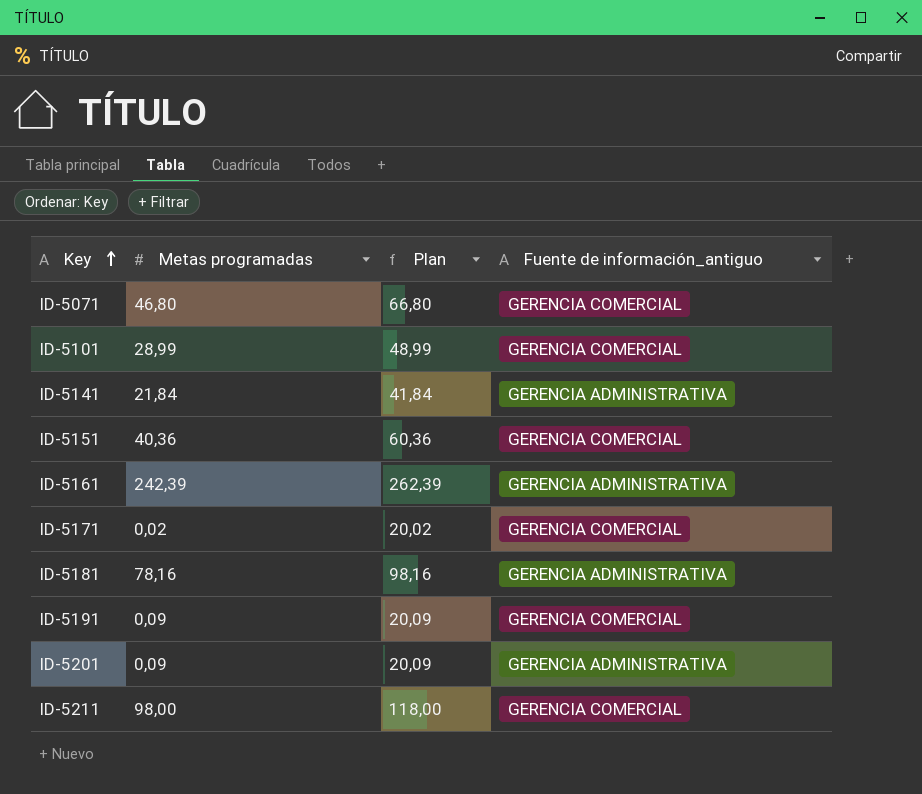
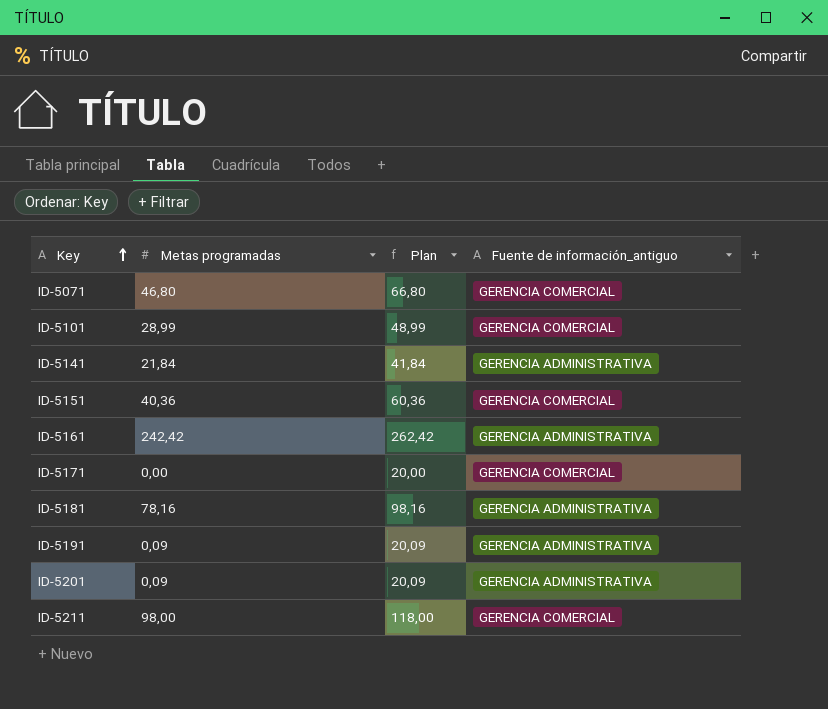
ID-5161 | Metas programadas: 242,39 -> 242,42
ID-5161 | Plan: 262,39 -> 262,42
ID-5171 | Metas programadas: 0,02 -> 0,00
ID-5171 | Plan: 20,02 -> 20,00
ID-5191 | Fuente de información_antiguo: GERENCIA COMERCIAL -> GERENCIA ADMINISTRATIVA

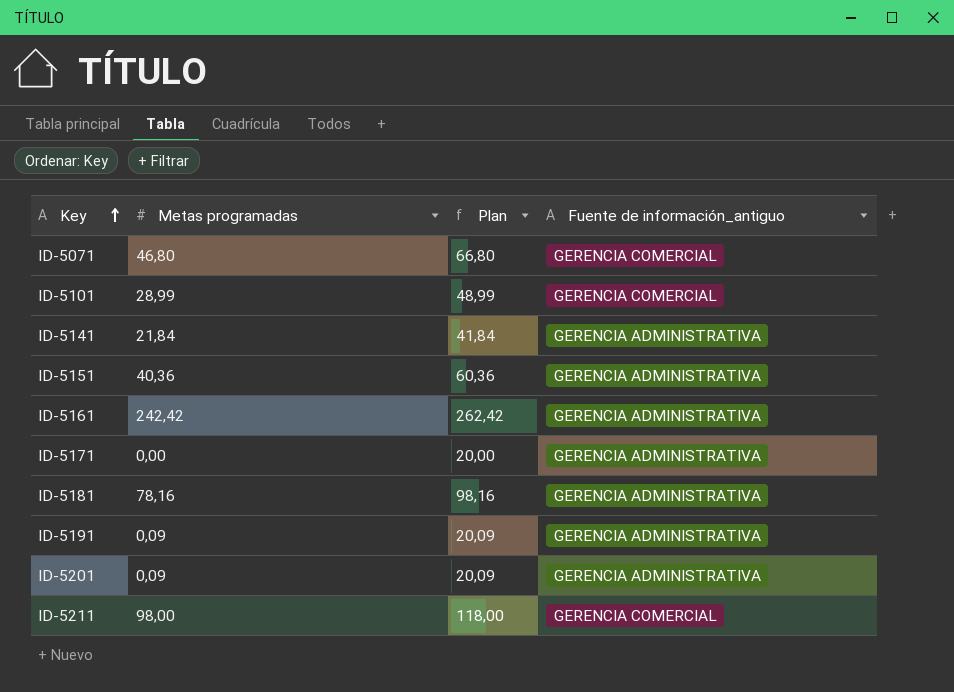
ID-5151 | Fuente de información_antiguo: GERENCIA COMERCIAL -> GERENCIA ADMINISTRATIVA
ID-5171 | Fuente de información_antiguo: GERENCIA COMERCIAL -> GERENCIA ADMINISTRATIVA

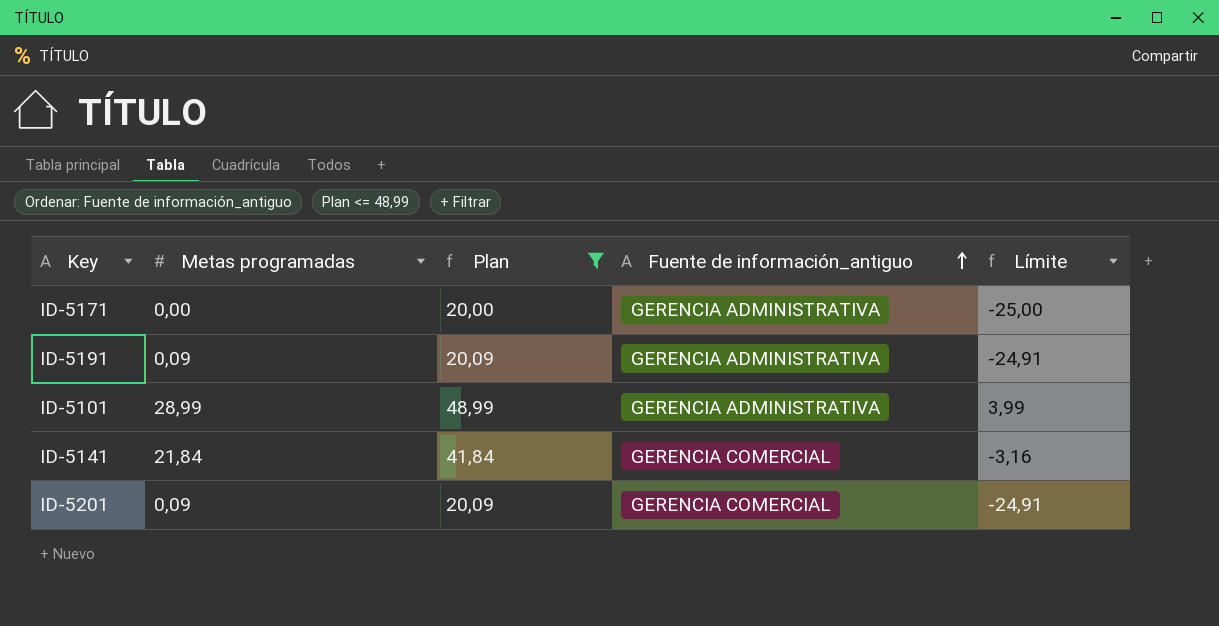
filter: none -> Plan <= 48,99
row order: Key ascending -> Fuente de información_antiguo ascending
column Límite | formula: none -> [Metas programadas] - 25
ID-5101 | Fuente de información_antiguo: GERENCIA COMERCIAL -> GERENCIA ADMINISTRATIVA
ID-5141 | Fuente de información_antiguo: GERENCIA ADMINISTRATIVA -> GERENCIA COMERCIAL
ID-5201 | Fuente de información_antiguo: GERENCIA ADMINISTRATIVA -> GERENCIA COMERCIAL

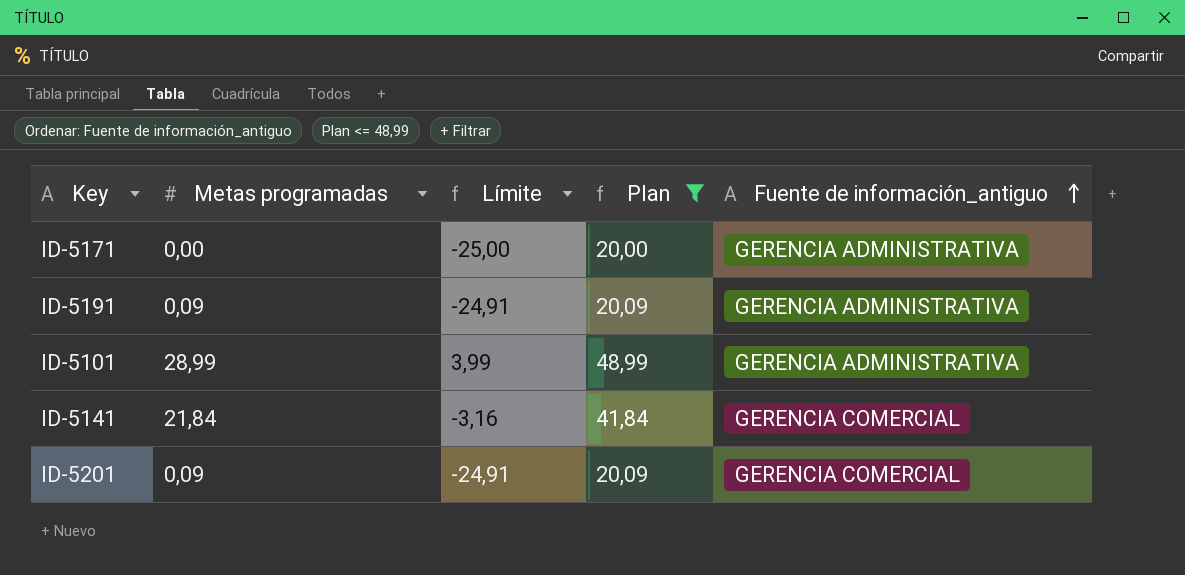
column Límite | position: 5 -> 3

